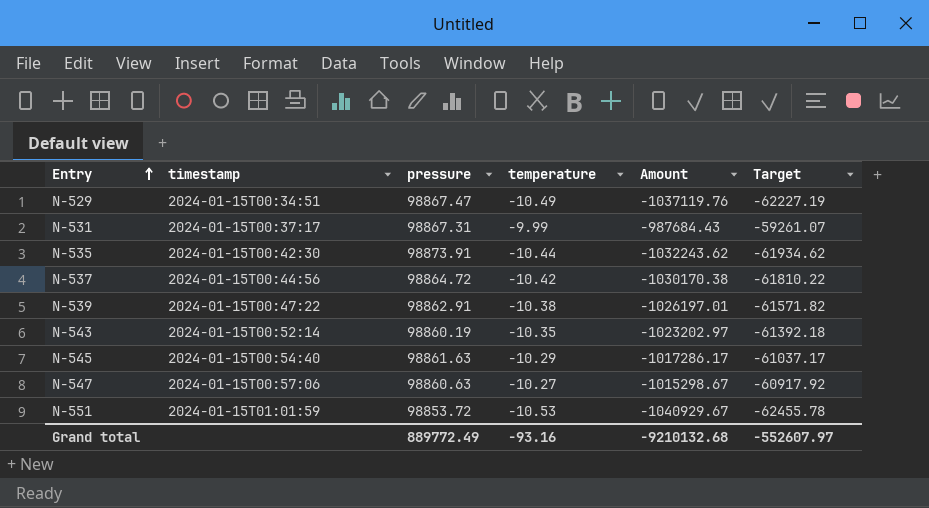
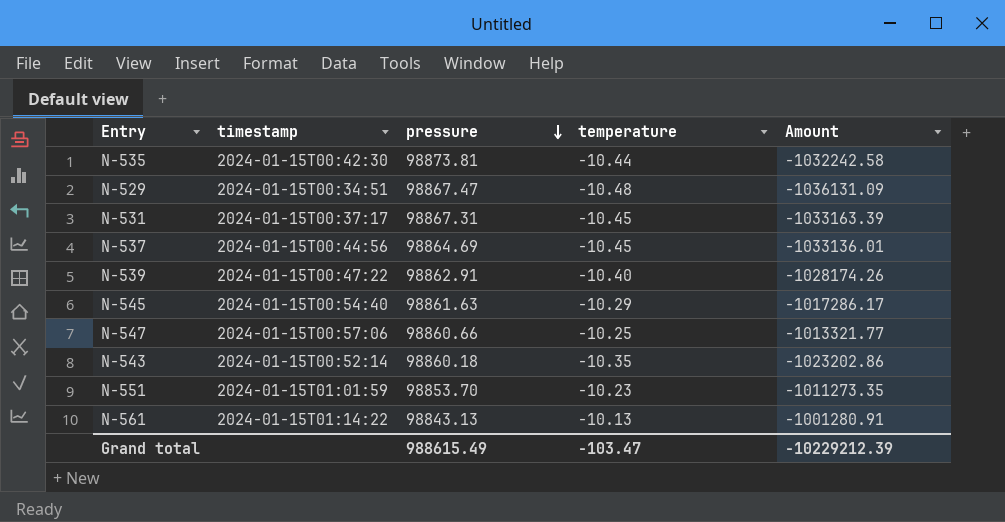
row order: Entry ascending -> pressure descending
column Target | formula: [Amount] * 0.06 -> none
N-535 | pressure: 98873.91 -> 98873.81
N-535 | Amount: -1032243.62 -> -1032242.58
N-529 | temperature: -10.49 -> -10.48
N-529 | Amount: -1037119.76 -> -1036131.09
N-531 | temperature: -9.99 -> -10.45
N-531 | Amount: -987684.43 -> -1033163.39
N-537 | pressure: 98864.72 -> 98864.69
N-537 | temperature: -10.42 -> -10.45
N-537 | Amount: -1030170.38 -> -1033136.01
N-539 | temperature: -10.38 -> -10.40
N-539 | Amount: -1026197.01 -> -1028174.26
N-547 | pressure: 98860.63 -> 98860.66
N-547 | temperature: -10.27 -> -10.25
N-547 | Amount: -1015298.67 -> -1013321.77
N-543 | pressure: 98860.19 -> 98860.18
N-543 | Amount: -1023202.97 -> -1023202.86
N-551 | pressure: 98853.72 -> 98853.70
N-551 | temperature: -10.53 -> -10.23
N-551 | Amount: -1040929.67 -> -1011273.35
row N-561: none -> 2024-01-15T01:14:22 | 98843.13 | -10.13 | -1001280.91
Grand total | pressure: 889772.49 -> 988615.49
Grand total | temperature: -93.16 -> -103.47
Grand total | Amount: -9210132.68 -> -10229212.39

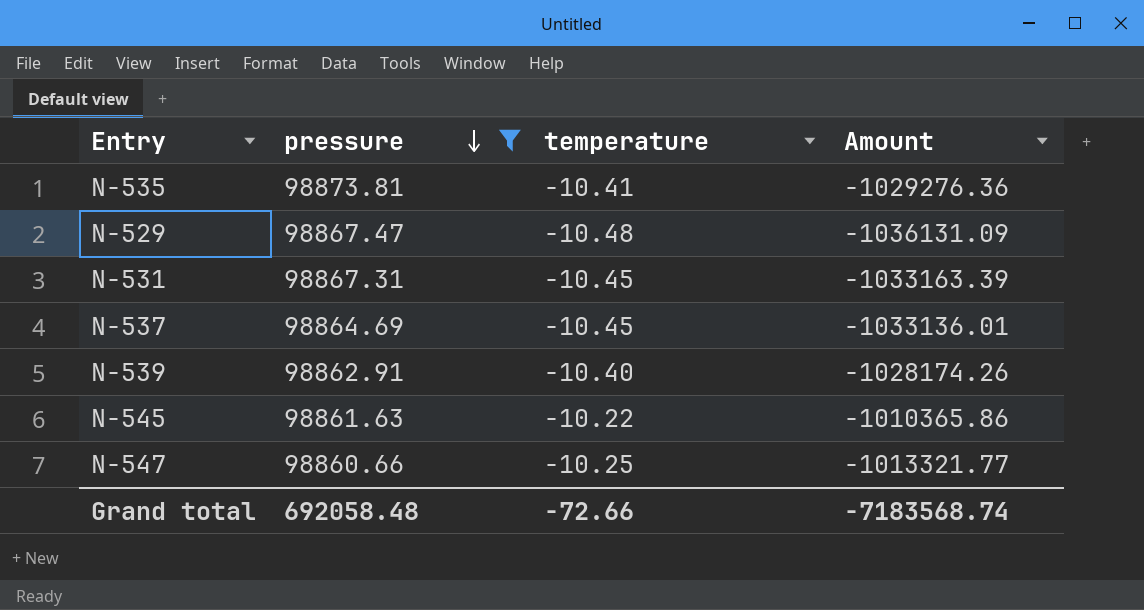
filter: none -> pressure >= 98860.66
column timestamp | position: 2 -> none
N-535 | temperature: -10.44 -> -10.41
N-535 | Amount: -1032242.58 -> -1029276.36
N-545 | temperature: -10.29 -> -10.22
N-545 | Amount: -1017286.17 -> -1010365.86
Grand total | pressure: 988615.49 -> 692058.48
Grand total | temperature: -103.47 -> -72.66
Grand total | Amount: -10229212.39 -> -7183568.74

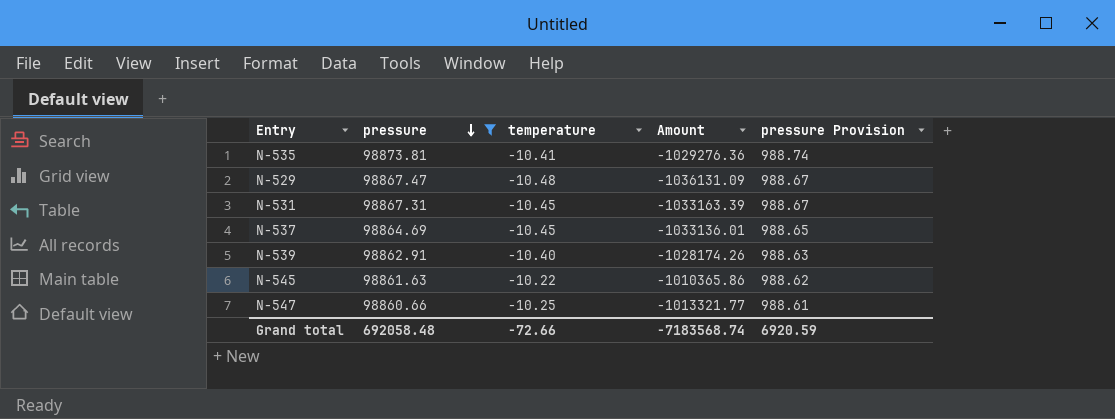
column pressure Provision | formula: none -> [pressure] * 0.01

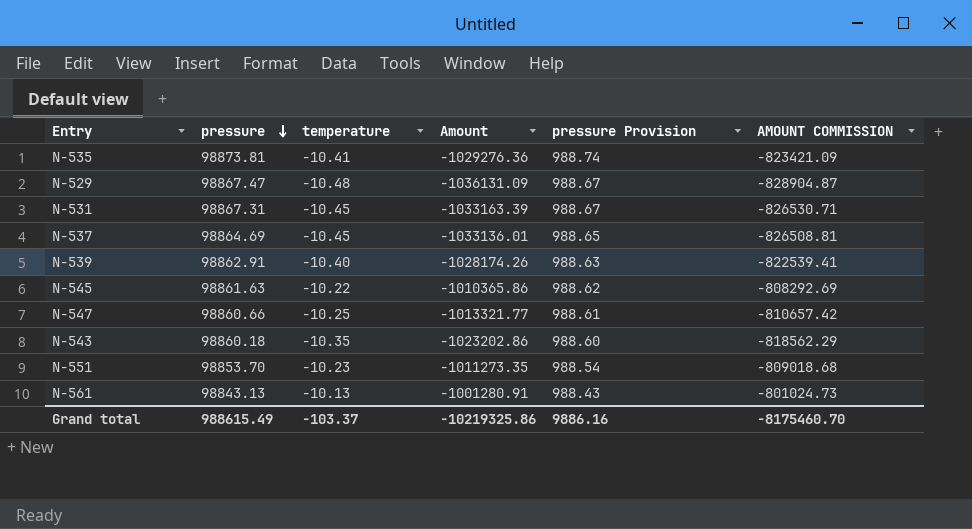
filter: pressure >= 98860.66 -> none
column AMOUNT COMMISSION | formula: none -> [Amount] * 0.8
Grand total | pressure: 692058.48 -> 988615.49
Grand total | temperature: -72.66 -> -103.37
Grand total | Amount: -7183568.74 -> -10219325.86
Grand total | pressure Provision: 6920.59 -> 9886.16

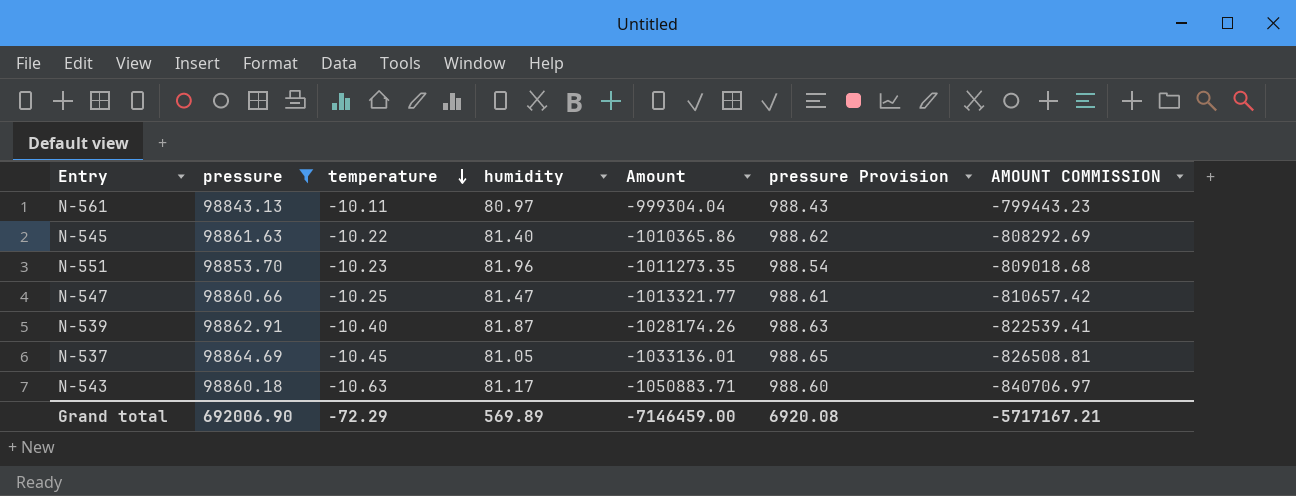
filter: none -> pressure <= 98864.69
row order: pressure descending -> temperature descending
column humidity | position: none -> 4
N-561 | temperature: -10.13 -> -10.11
N-561 | Amount: -1001280.91 -> -999304.04
N-561 | AMOUNT COMMISSION: -801024.73 -> -799443.23
N-543 | temperature: -10.35 -> -10.63
N-543 | Amount: -1023202.86 -> -1050883.71
N-543 | AMOUNT COMMISSION: -818562.29 -> -840706.97
Grand total | pressure: 988615.49 -> 692006.90
Grand total | temperature: -103.37 -> -72.29
Grand total | Amount: -10219325.86 -> -7146459.00
Grand total | pressure Provision: 9886.16 -> 6920.08
Grand total | AMOUNT COMMISSION: -8175460.70 -> -5717167.21

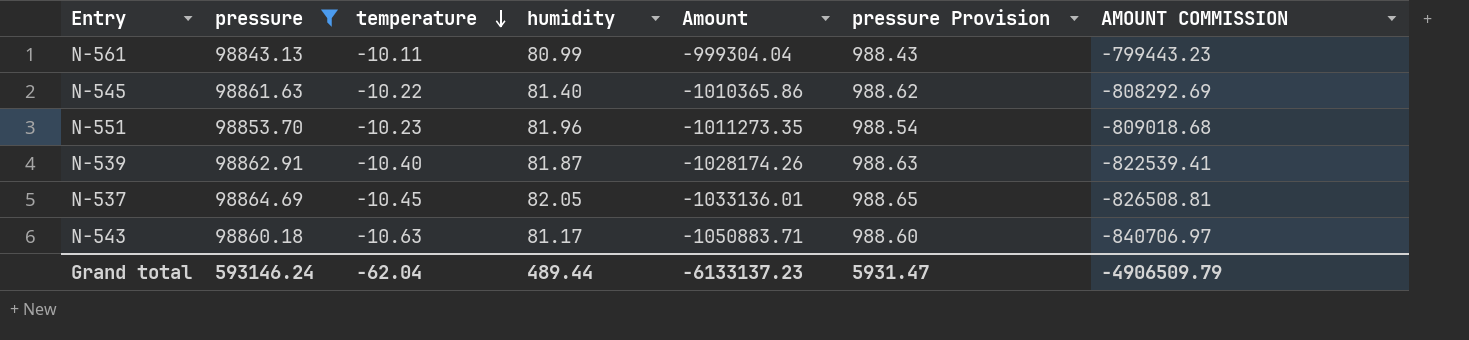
row N-547: 98860.66 | -10.25 | 81.47 | -1013321.77 | 988.61 | -810657.42 -> none
N-561 | humidity: 80.97 -> 80.99
N-537 | humidity: 81.05 -> 82.05
Grand total | pressure: 692006.90 -> 593146.24
Grand total | temperature: -72.29 -> -62.04
Grand total | humidity: 569.89 -> 489.44
Grand total | Amount: -7146459.00 -> -6133137.23
Grand total | pressure Provision: 6920.08 -> 5931.47
Grand total | AMOUNT COMMISSION: -5717167.21 -> -4906509.79

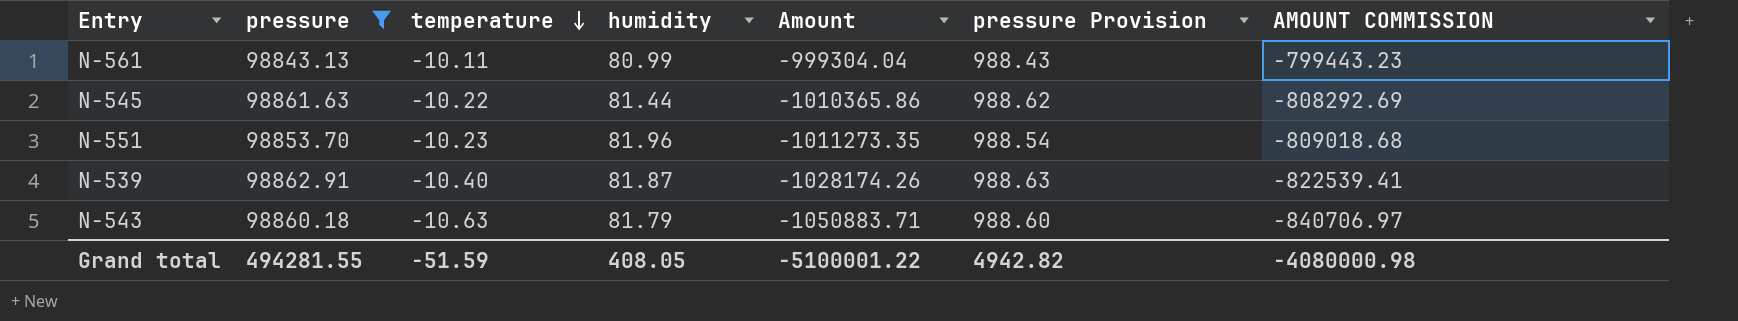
row N-537: 98864.69 | -10.45 | 82.05 | -1033136.01 | 988.65 | -826508.81 -> none
N-545 | humidity: 81.40 -> 81.44
N-543 | humidity: 81.17 -> 81.79
Grand total | pressure: 593146.24 -> 494281.55
Grand total | temperature: -62.04 -> -51.59
Grand total | humidity: 489.44 -> 408.05
Grand total | Amount: -6133137.23 -> -5100001.22
Grand total | pressure Provision: 5931.47 -> 4942.82
Grand total | AMOUNT COMMISSION: -4906509.79 -> -4080000.98

